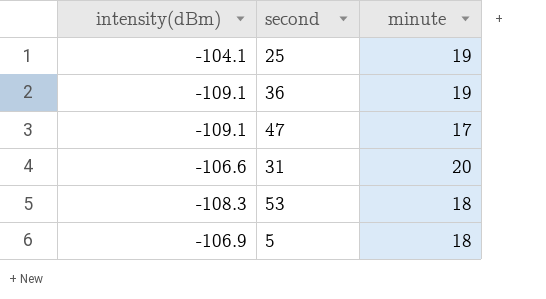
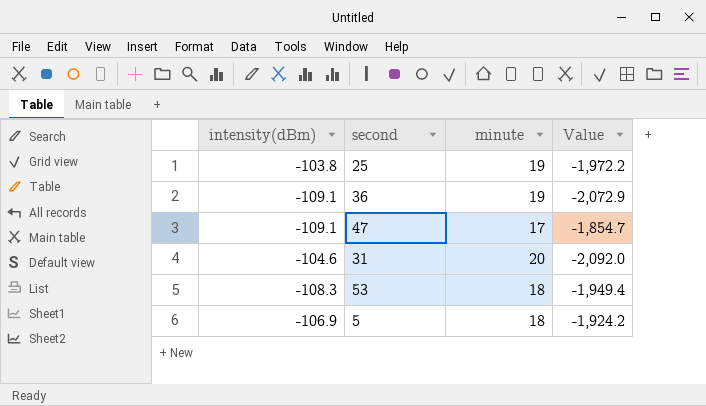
column Value | formula: none -> [intensity(dBm)] * [minute]
25 | intensity(dBm): -104.1 -> -103.8
31 | intensity(dBm): -106.6 -> -104.6

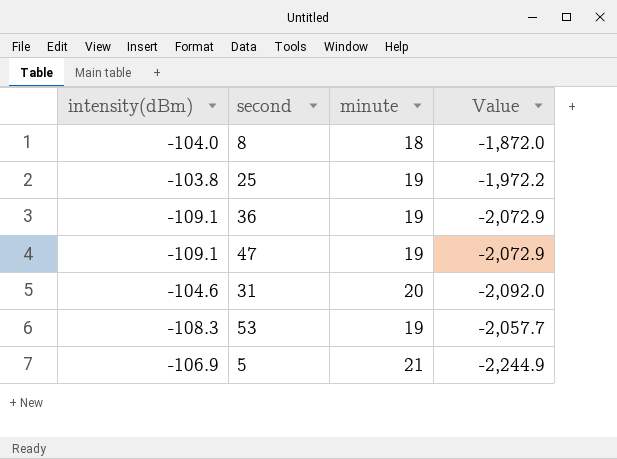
row 8: none -> -104.0 | 18 | -1,872.0
47 | minute: 17 -> 19
47 | Value: -1,854.7 -> -2,072.9
53 | minute: 18 -> 19
53 | Value: -1,949.4 -> -2,057.7
5 | minute: 18 -> 21
5 | Value: -1,924.2 -> -2,244.9

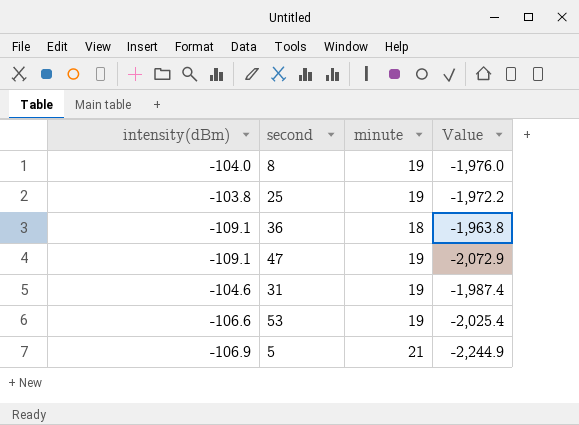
8 | minute: 18 -> 19
8 | Value: -1,872.0 -> -1,976.0
36 | minute: 19 -> 18
36 | Value: -2,072.9 -> -1,963.8
31 | minute: 20 -> 19
31 | Value: -2,092.0 -> -1,987.4
53 | intensity(dBm): -108.3 -> -106.6
53 | Value: -2,057.7 -> -2,025.4

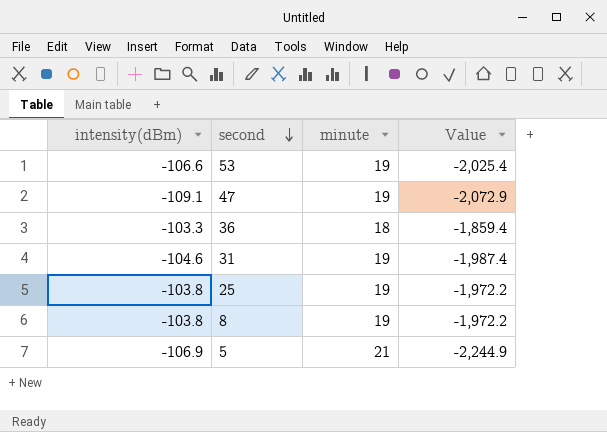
row order: none -> second descending
36 | intensity(dBm): -109.1 -> -103.3
36 | Value: -1,963.8 -> -1,859.4
8 | intensity(dBm): -104.0 -> -103.8
8 | Value: -1,976.0 -> -1,972.2

